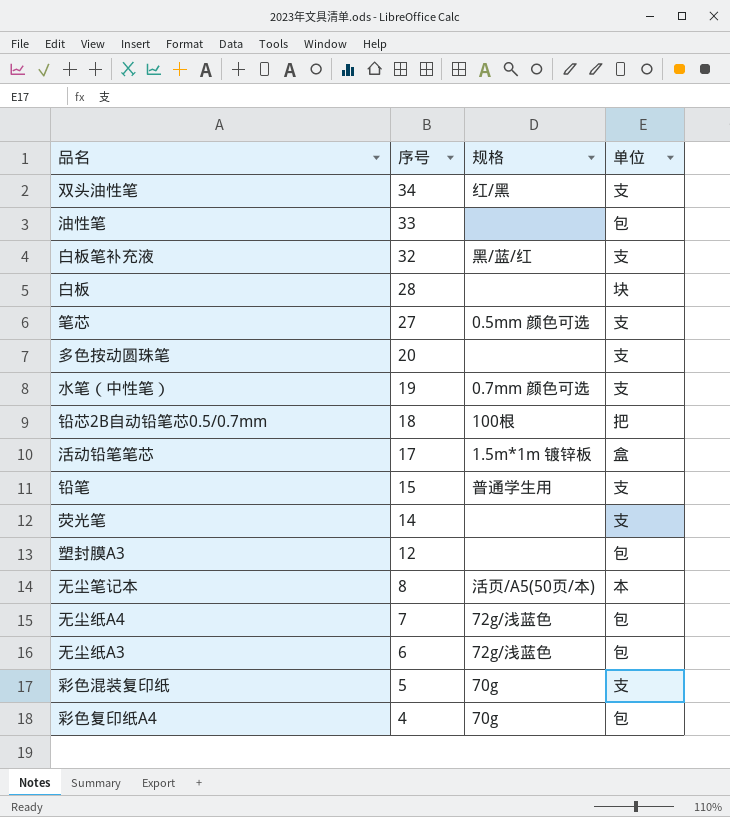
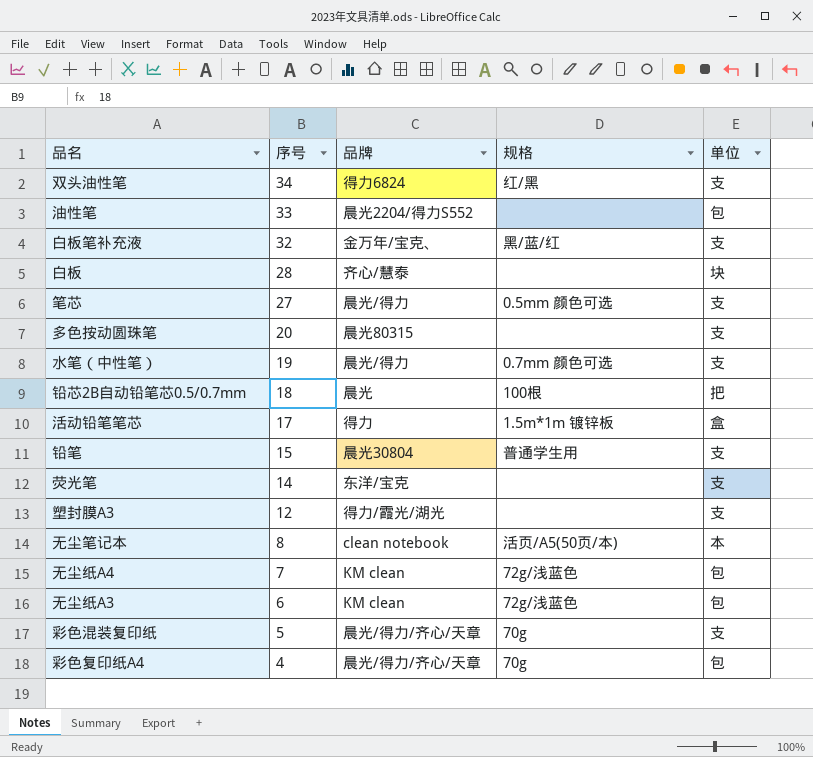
column 品牌 | position: none -> 3
塑封膜A3 | 单位: 包 -> 支

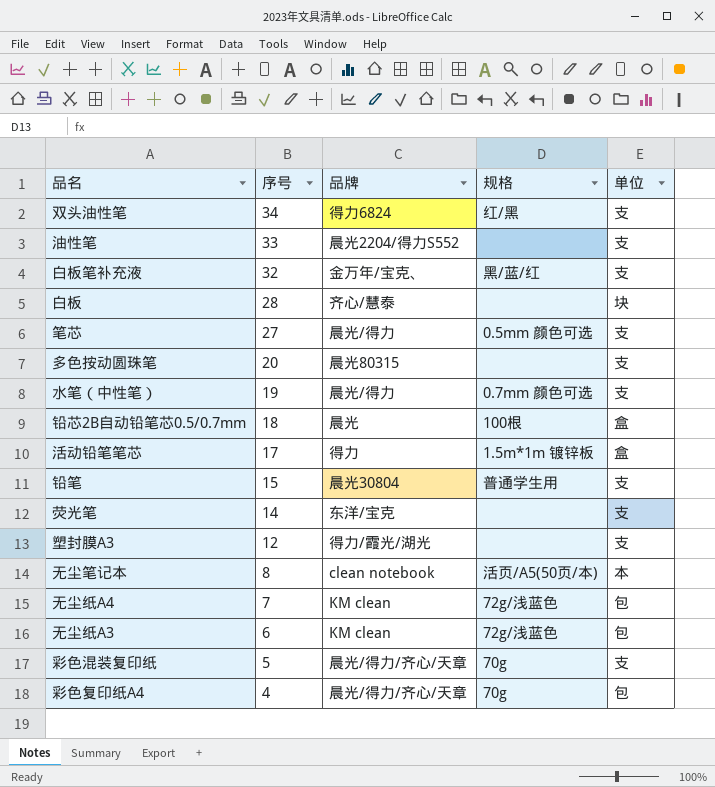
油性笔 | 单位: 包 -> 支
铅芯2B自动铅笔芯0.5/0.7mm | 单位: 把 -> 盒

